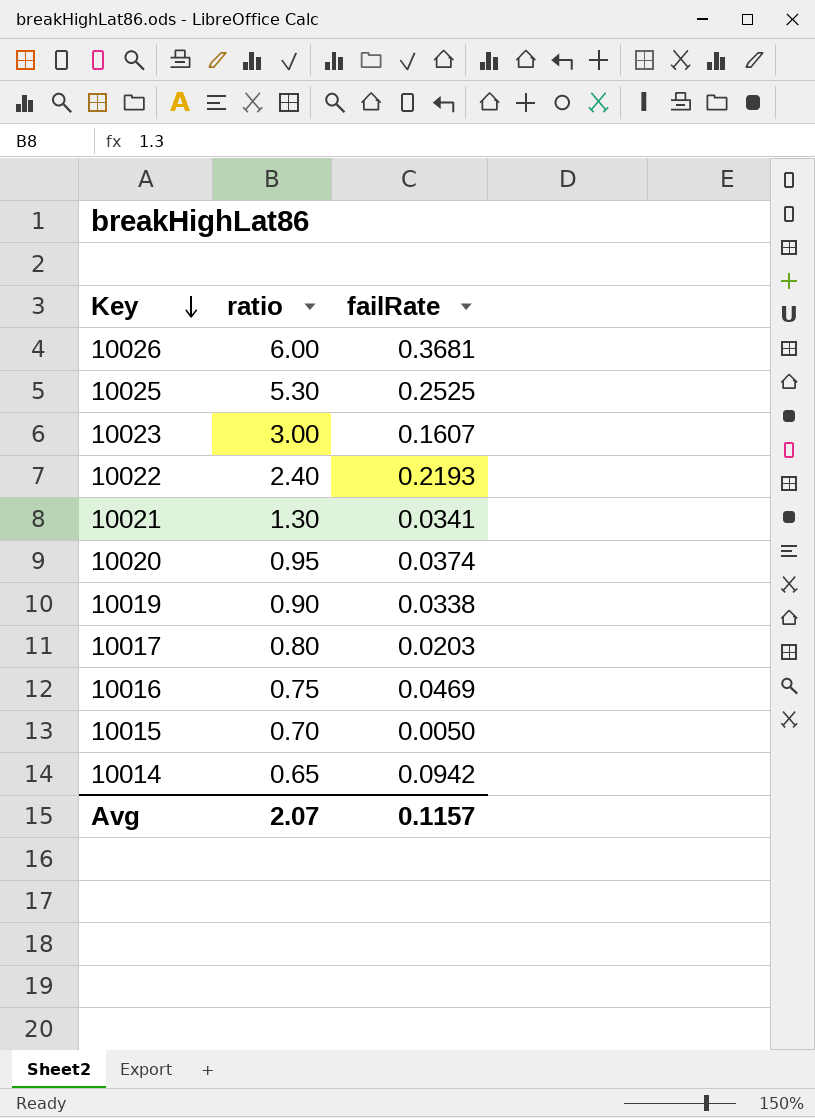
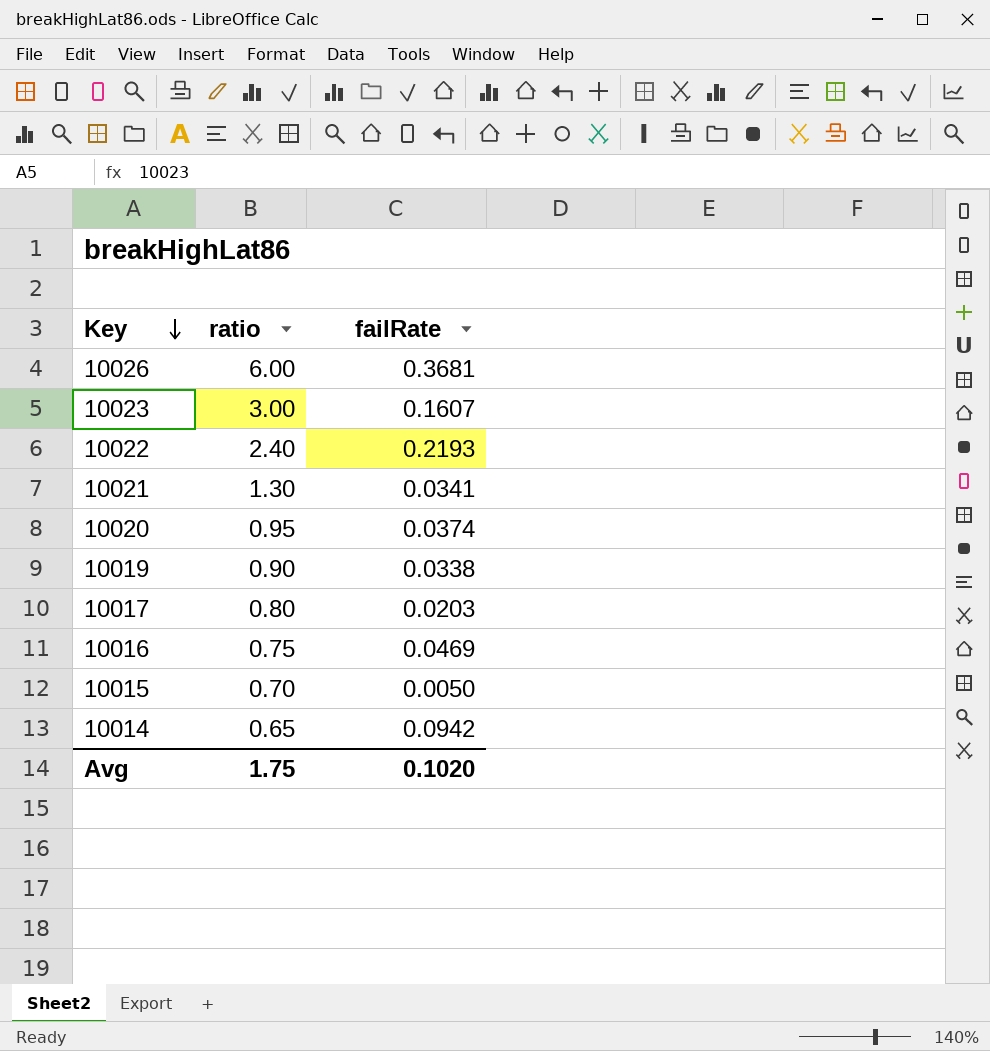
row 10025: 5.30 | 0.2525 -> none
Avg | ratio: 2.07 -> 1.75
Avg | failRate: 0.1157 -> 0.1020

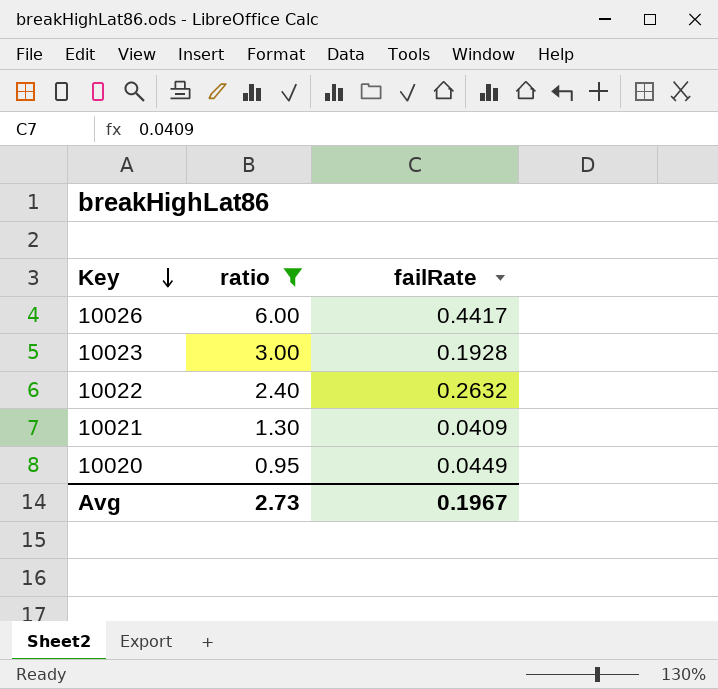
filter: none -> ratio >= 0.95
10026 | failRate: 0.3681 -> 0.4417
10023 | failRate: 0.1607 -> 0.1928
10022 | failRate: 0.2193 -> 0.2632
10021 | failRate: 0.0341 -> 0.0409
10020 | failRate: 0.0374 -> 0.0449
Avg | ratio: 1.75 -> 2.73
Avg | failRate: 0.1020 -> 0.1967

